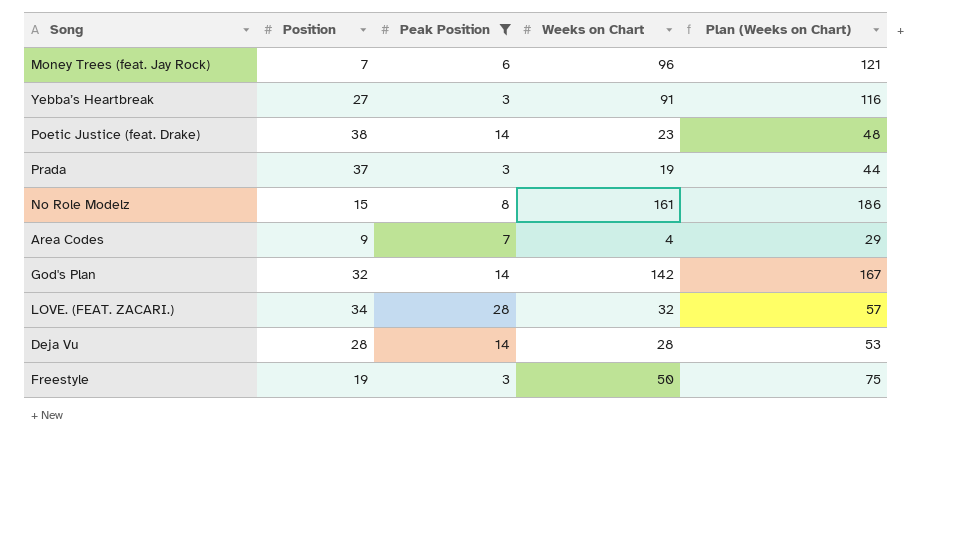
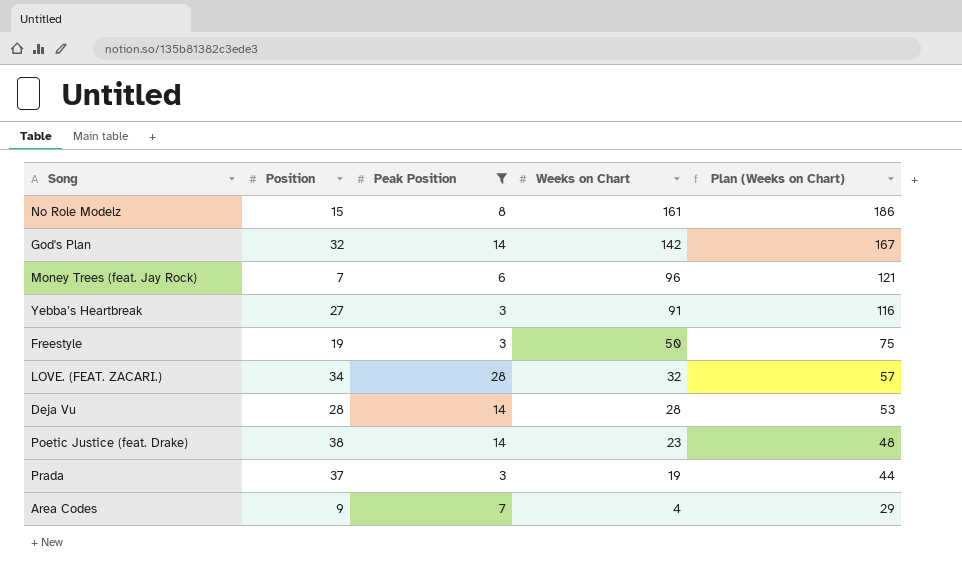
row order: none -> Weeks on Chart descending

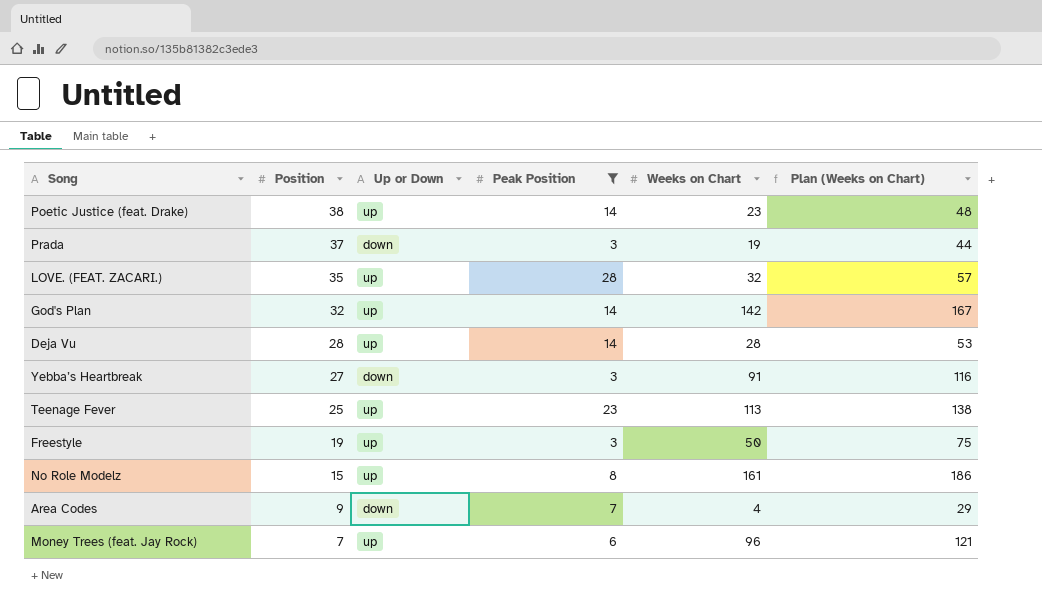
row order: Weeks on Chart descending -> Position descending
column Up or Down | position: none -> 3
LOVE. (FEAT. ZACARI.) | Position: 34 -> 35
row Teenage Fever: none -> 25 | up | 23 | 113 | 138

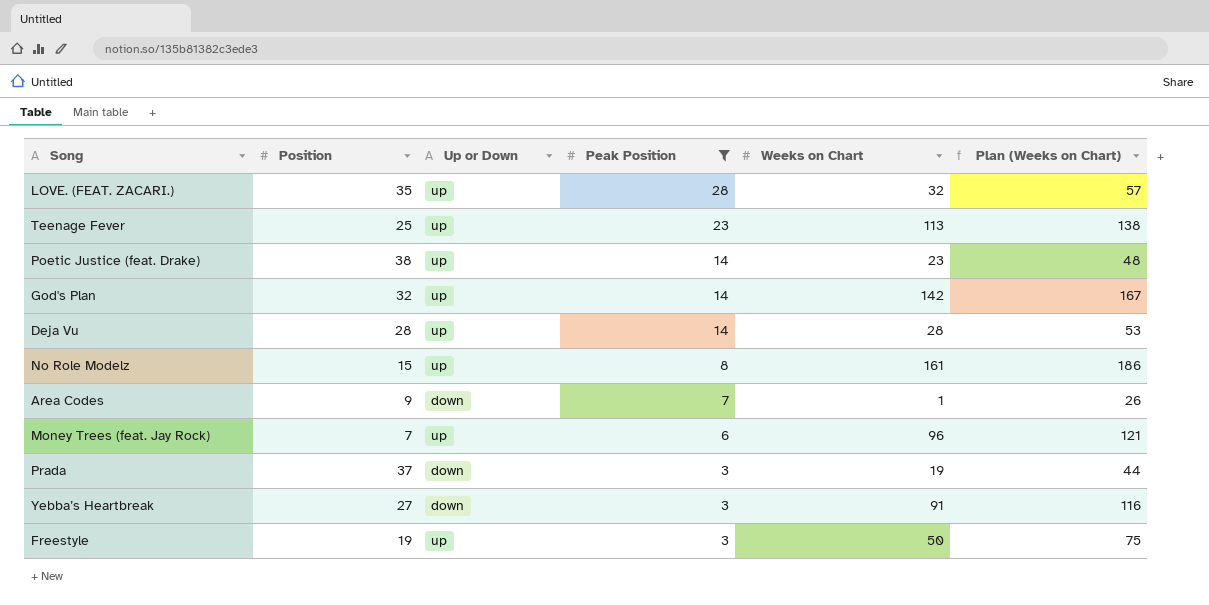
row order: Position descending -> Peak Position descending
Area Codes | Weeks on Chart: 4 -> 1
Area Codes | Plan (Weeks on Chart): 29 -> 26

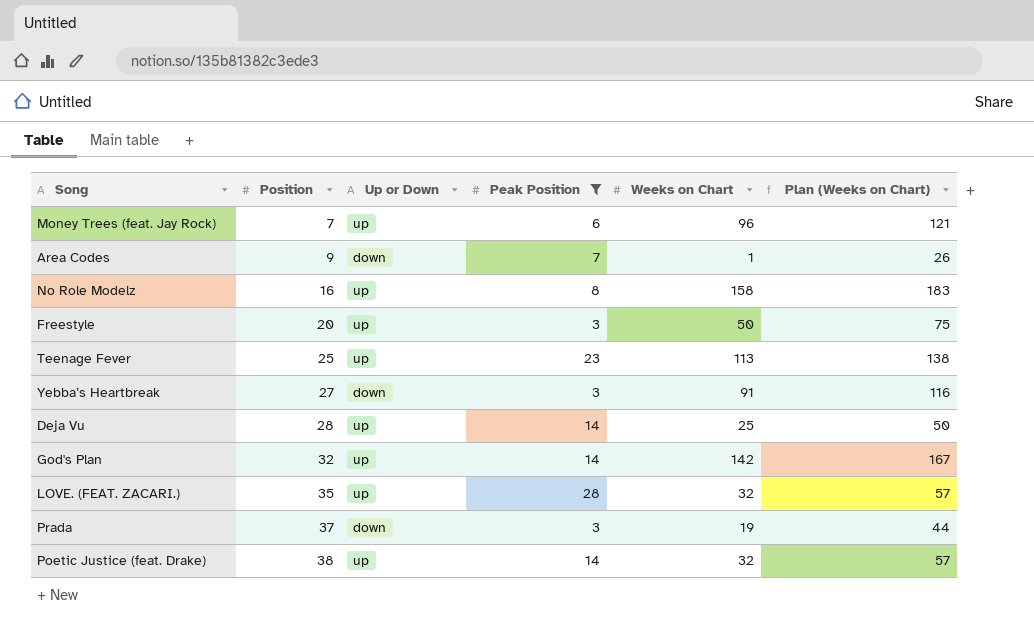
row order: Peak Position descending -> Position ascending
No Role Modelz | Position: 15 -> 16
No Role Modelz | Weeks on Chart: 161 -> 158
No Role Modelz | Plan (Weeks on Chart): 186 -> 183
Freestyle | Position: 19 -> 20
Deja Vu | Weeks on Chart: 28 -> 25
Deja Vu | Plan (Weeks on Chart): 53 -> 50
Poetic Justice (feat. Drake) | Weeks on Chart: 23 -> 32
Poetic Justice (feat. Drake) | Plan (Weeks on Chart): 48 -> 57

